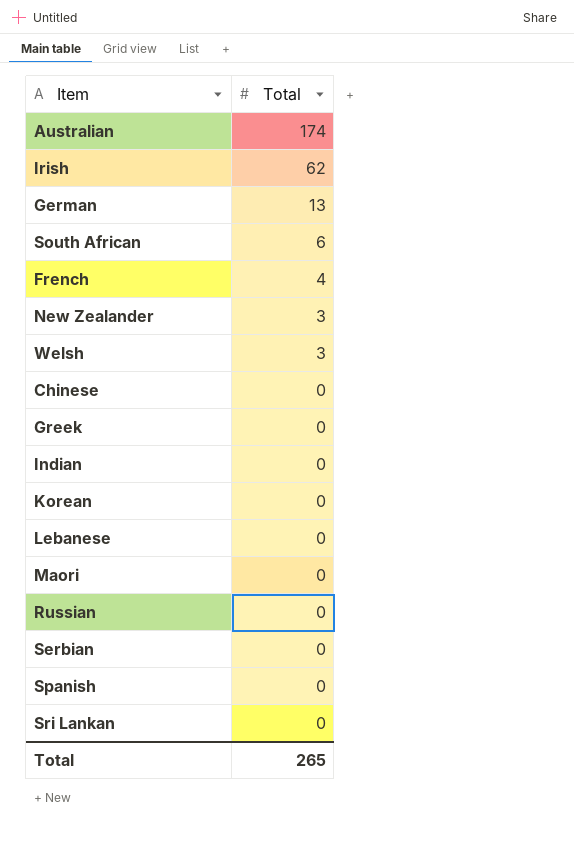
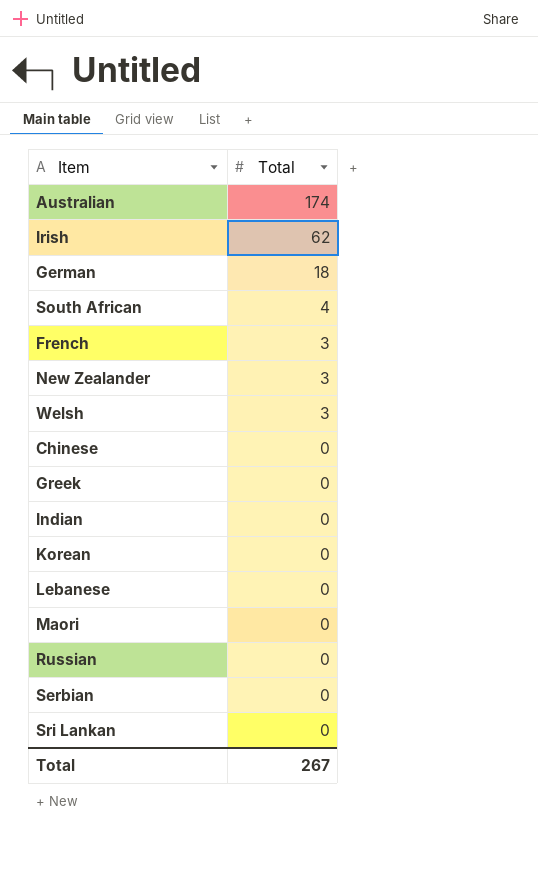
row Spanish: 0 -> none
German | Total: 13 -> 18
South African | Total: 6 -> 4
French | Total: 4 -> 3
Total | Total: 265 -> 267

